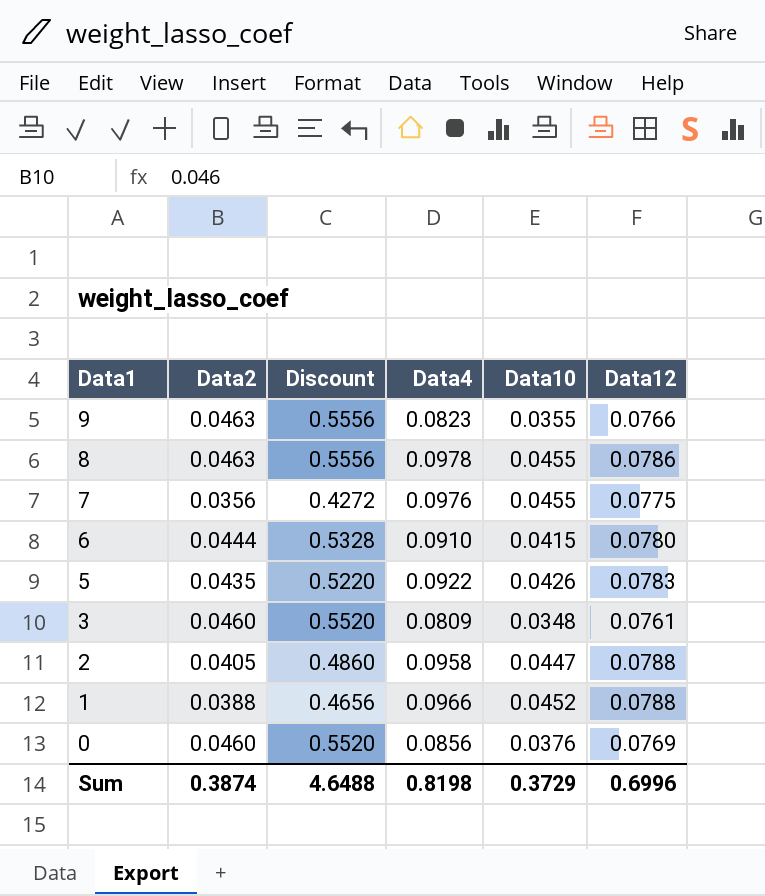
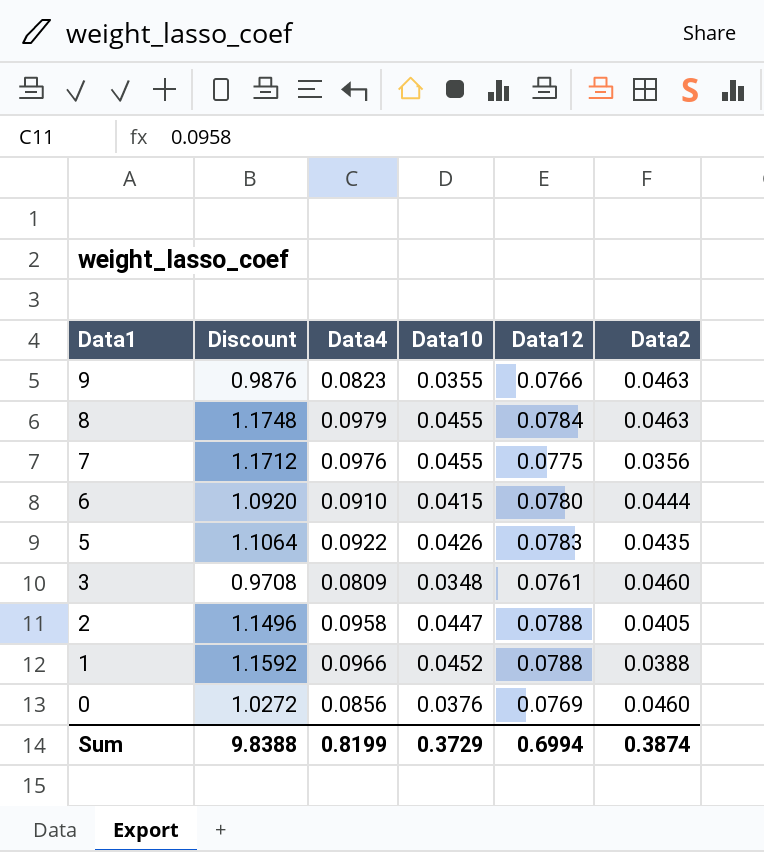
column Discount | formula: [Data2] * 12 -> [Data4] * 12
column Data2 | position: 2 -> 6
8 | Data4: 0.0978 -> 0.0979
8 | Data12: 0.0786 -> 0.0784
Sum | Discount: 4.6488 -> 9.8388
Sum | Data4: 0.8198 -> 0.8199
Sum | Data12: 0.6996 -> 0.6994

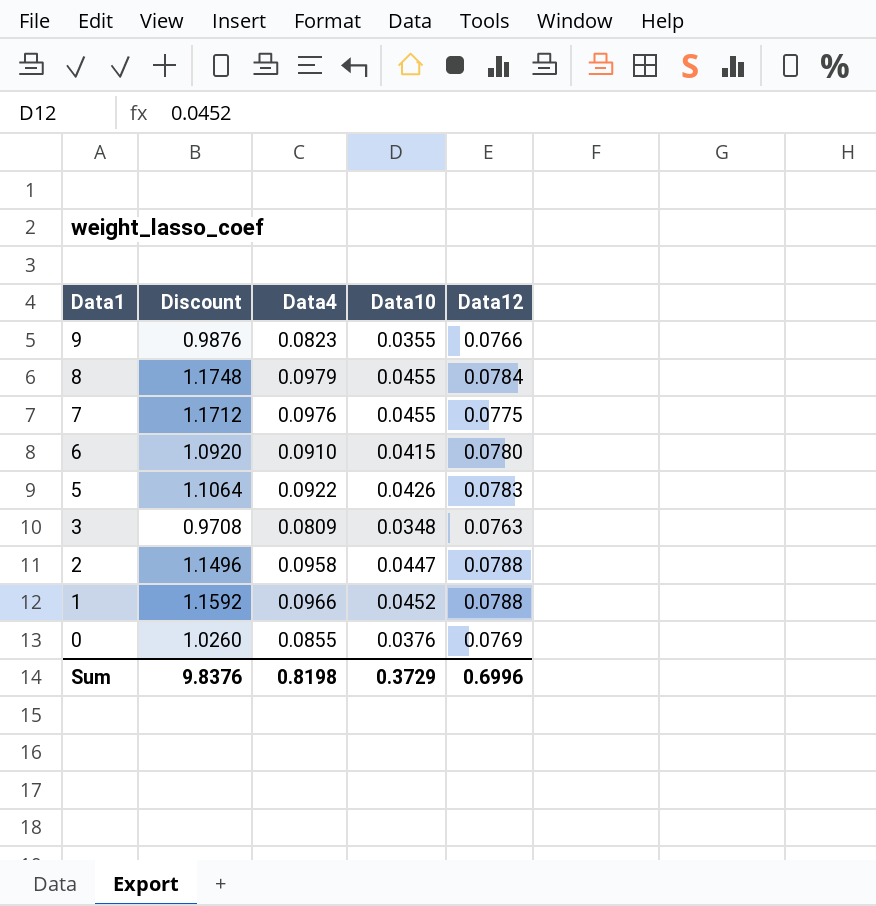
column Data2 | position: 6 -> none
3 | Data12: 0.0761 -> 0.0763
0 | Discount: 1.0272 -> 1.0260
0 | Data4: 0.0856 -> 0.0855
Sum | Discount: 9.8388 -> 9.8376
Sum | Data4: 0.8199 -> 0.8198
Sum | Data12: 0.6994 -> 0.6996

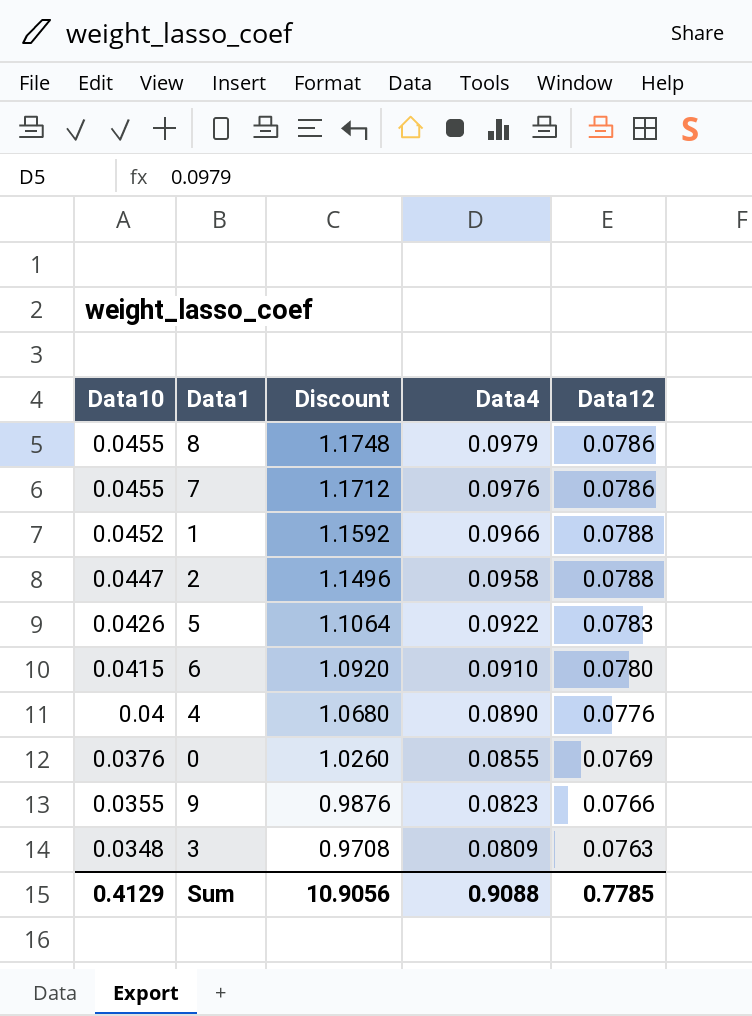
row order: Data1 descending -> Data10 descending
column Data10 | position: 4 -> 1
8 | Data12: 0.0784 -> 0.0786
7 | Data12: 0.0775 -> 0.0786
row 4: none -> 0.04 | 1.0680 | 0.0890 | 0.0776
Sum | Data10: 0.3729 -> 0.4129
Sum | Discount: 9.8376 -> 10.9056
Sum | Data4: 0.8198 -> 0.9088
Sum | Data12: 0.6996 -> 0.7785

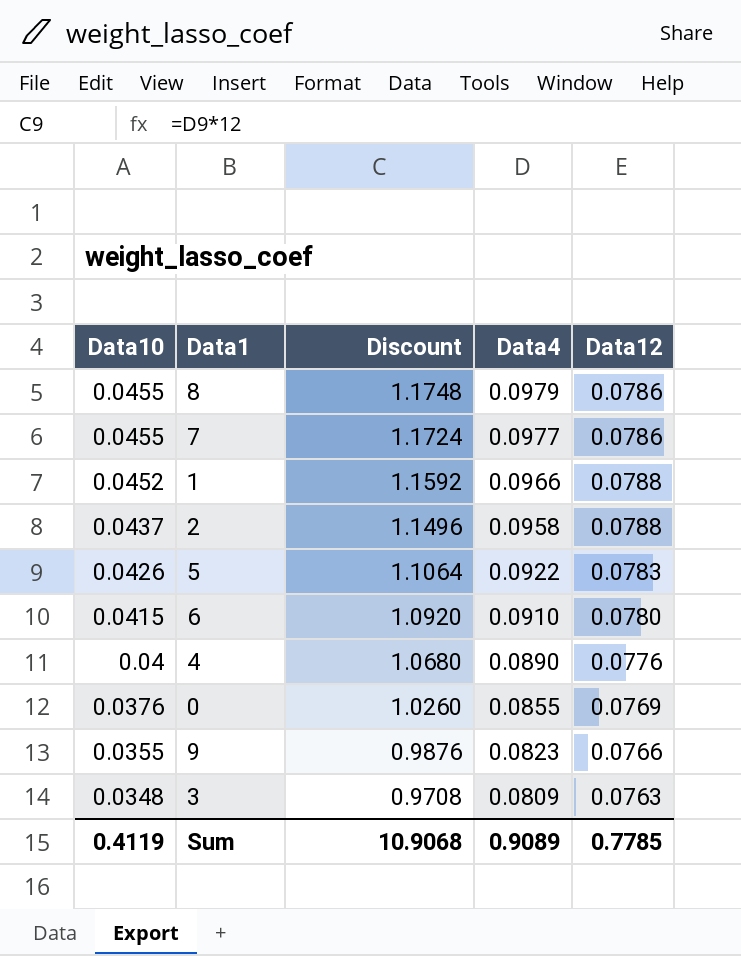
7 | Discount: 1.1712 -> 1.1724
7 | Data4: 0.0976 -> 0.0977
2 | Data10: 0.0447 -> 0.0437
Sum | Data10: 0.4129 -> 0.4119
Sum | Discount: 10.9056 -> 10.9068
Sum | Data4: 0.9088 -> 0.9089

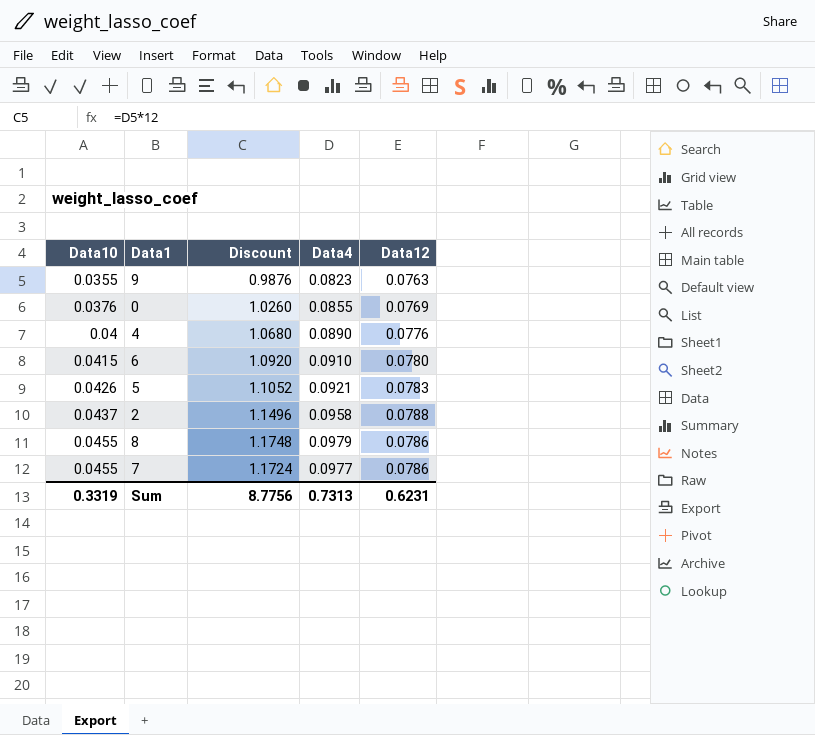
row order: Data10 descending -> Data10 ascending
row 1: 0.0452 | 1.1592 | 0.0966 | 0.0788 -> none
row 3: 0.0348 | 0.9708 | 0.0809 | 0.0763 -> none
9 | Data12: 0.0766 -> 0.0763
5 | Discount: 1.1064 -> 1.1052
5 | Data4: 0.0922 -> 0.0921
Sum | Data10: 0.4119 -> 0.3319
Sum | Discount: 10.9068 -> 8.7756
Sum | Data4: 0.9089 -> 0.7313
Sum | Data12: 0.7785 -> 0.6231

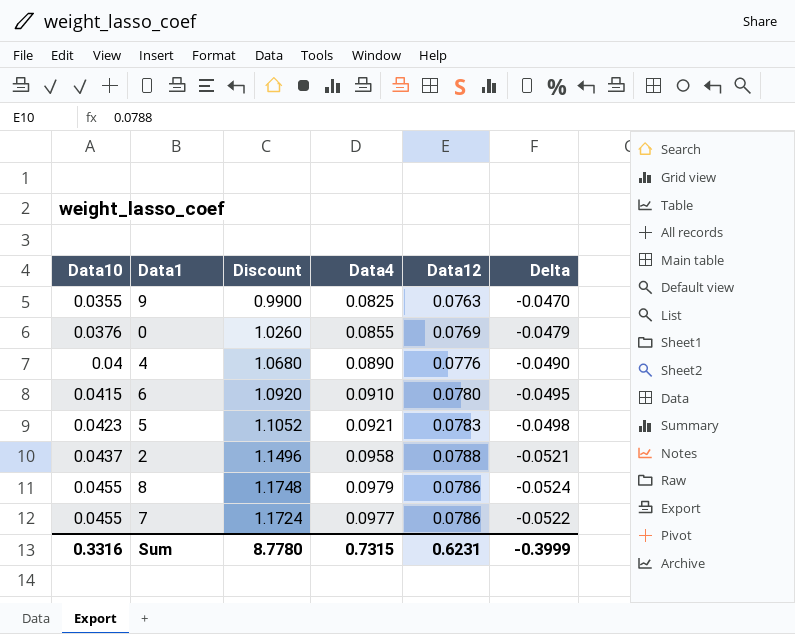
column Delta | formula: none -> [Data10] - [Data4]
9 | Discount: 0.9876 -> 0.9900
9 | Data4: 0.0823 -> 0.0825
5 | Data10: 0.0426 -> 0.0423
Sum | Data10: 0.3319 -> 0.3316
Sum | Discount: 8.7756 -> 8.7780
Sum | Data4: 0.7313 -> 0.7315

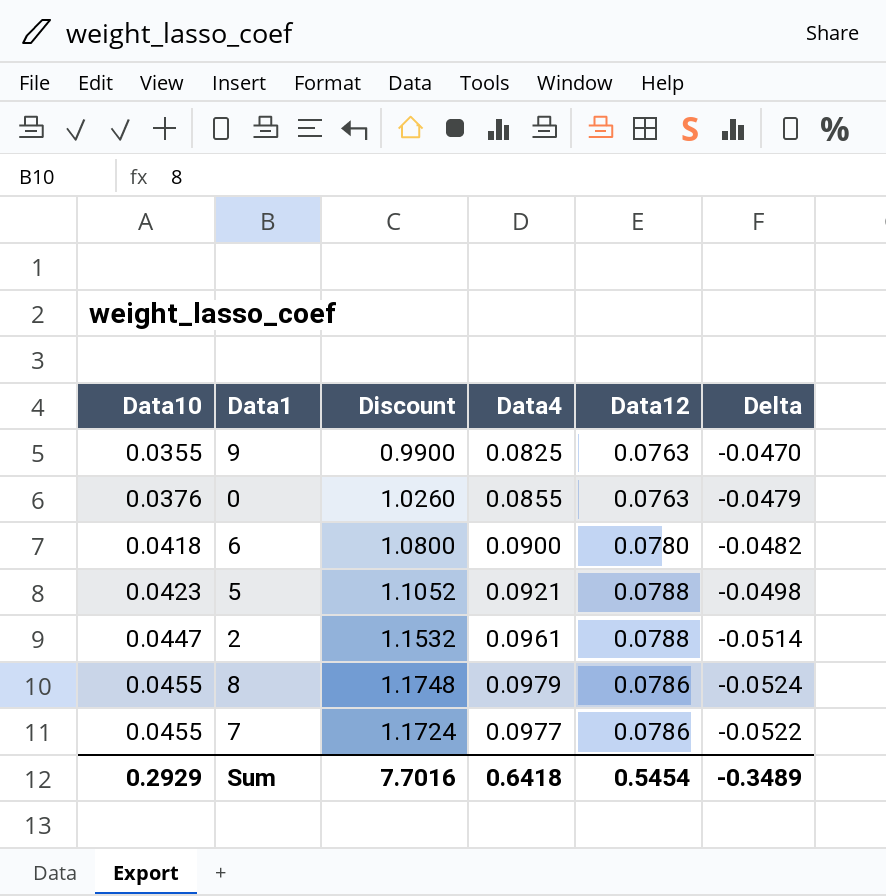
row 4: 0.04 | 1.0680 | 0.0890 | 0.0776 | -0.0490 -> none
0 | Data12: 0.0769 -> 0.0763
6 | Data10: 0.0415 -> 0.0418
6 | Discount: 1.0920 -> 1.0800
6 | Data4: 0.0910 -> 0.0900
6 | Delta: -0.0495 -> -0.0482
5 | Data12: 0.0783 -> 0.0788
2 | Data10: 0.0437 -> 0.0447
2 | Discount: 1.1496 -> 1.1532
2 | Data4: 0.0958 -> 0.0961
2 | Delta: -0.0521 -> -0.0514
Sum | Data10: 0.3316 -> 0.2929
Sum | Discount: 8.7780 -> 7.7016
Sum | Data4: 0.7315 -> 0.6418
Sum | Data12: 0.6231 -> 0.5454
Sum | Delta: -0.3999 -> -0.3489

